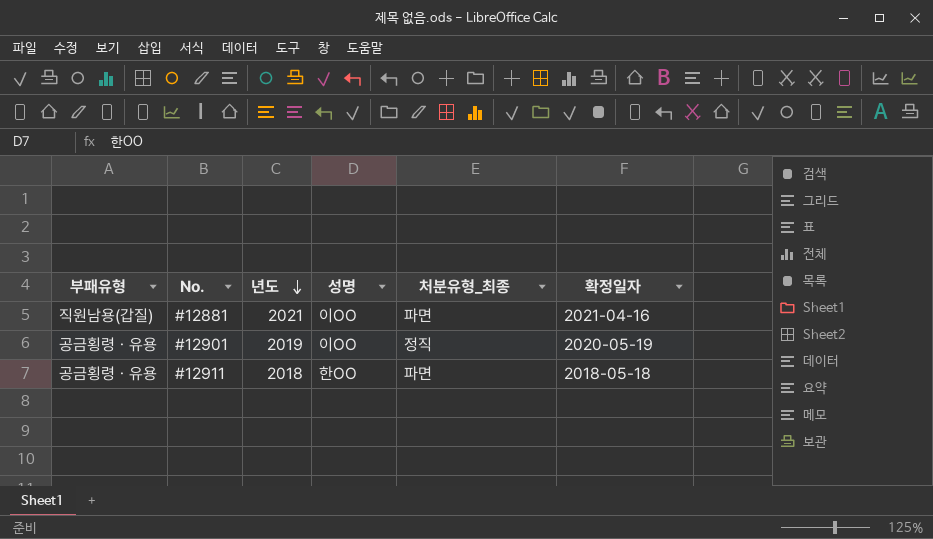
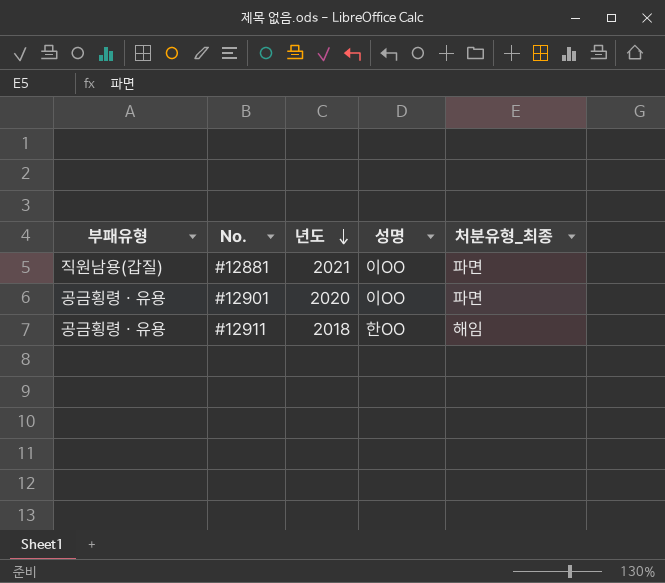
column 확정일자 | position: 6 -> none
#12901 | 년도: 2019 -> 2020
#12901 | 처분유형_최종: 정직 -> 파면
#12911 | 처분유형_최종: 파면 -> 해임

